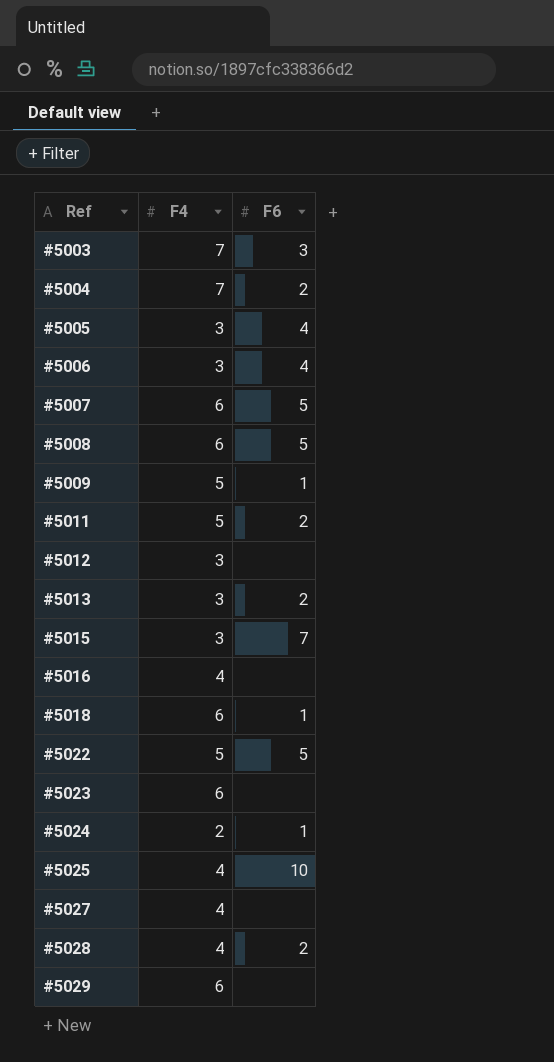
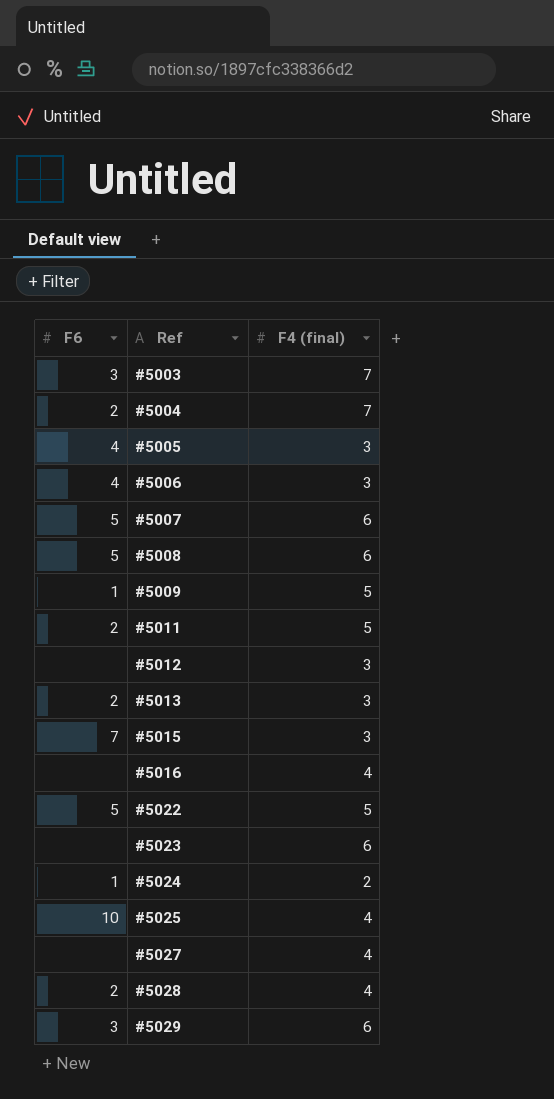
column F6 | position: 3 -> 1
column name: F4 -> F4 (final)
row #5018: 6 | 1 -> none
#5029 | F6: none -> 3

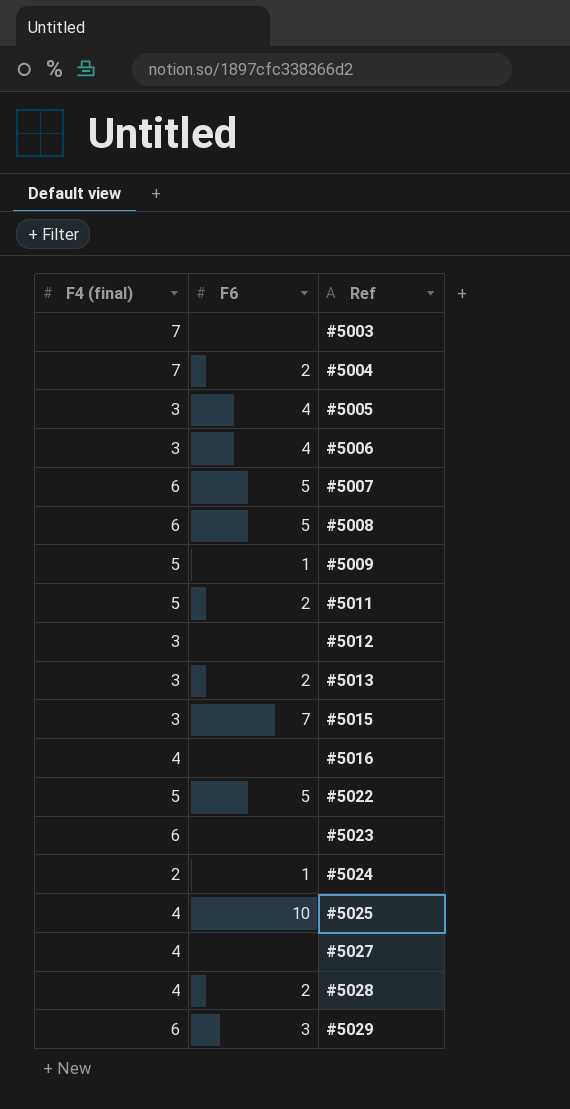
column F4 (final) | position: 3 -> 1
#5003 | F6: 3 -> none

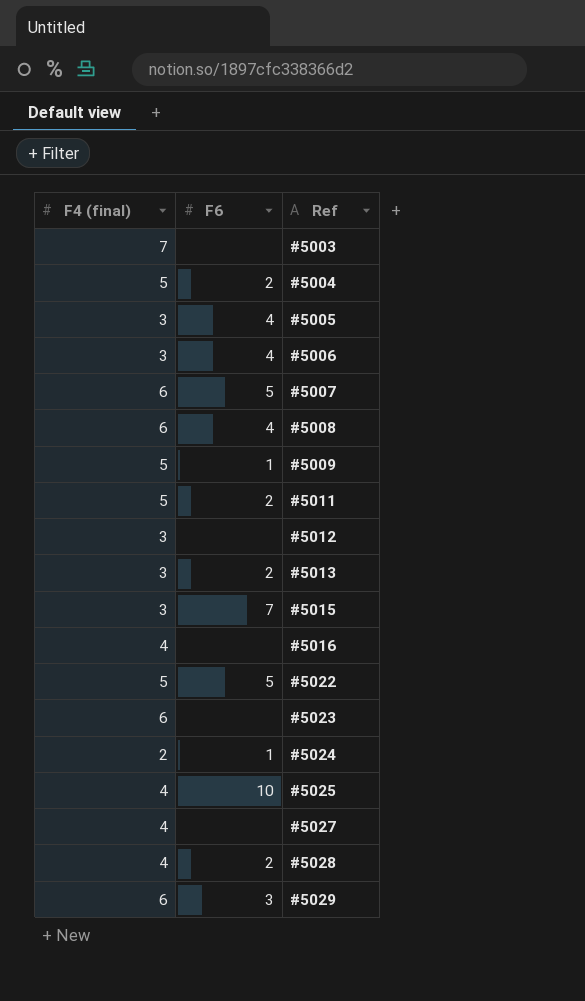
#5004 | F4 (final): 7 -> 5
#5008 | F6: 5 -> 4

